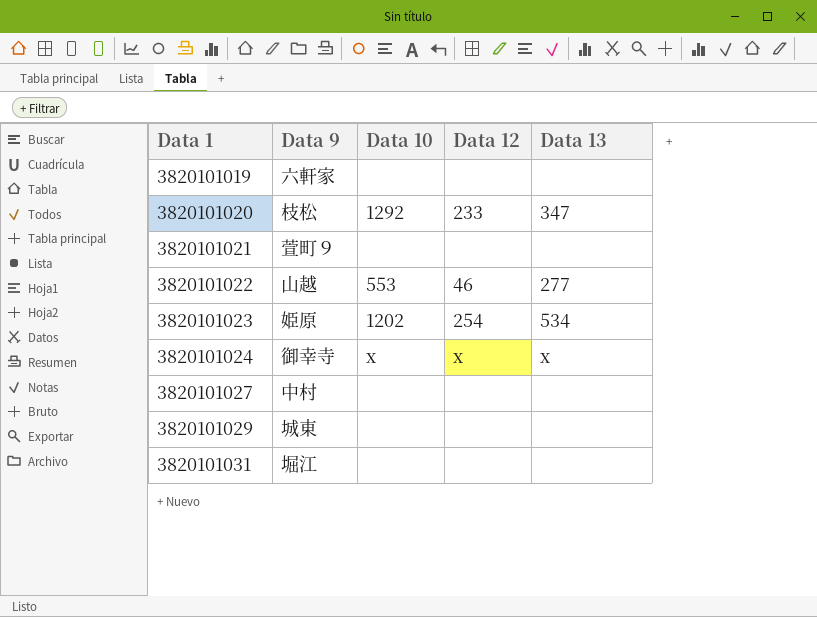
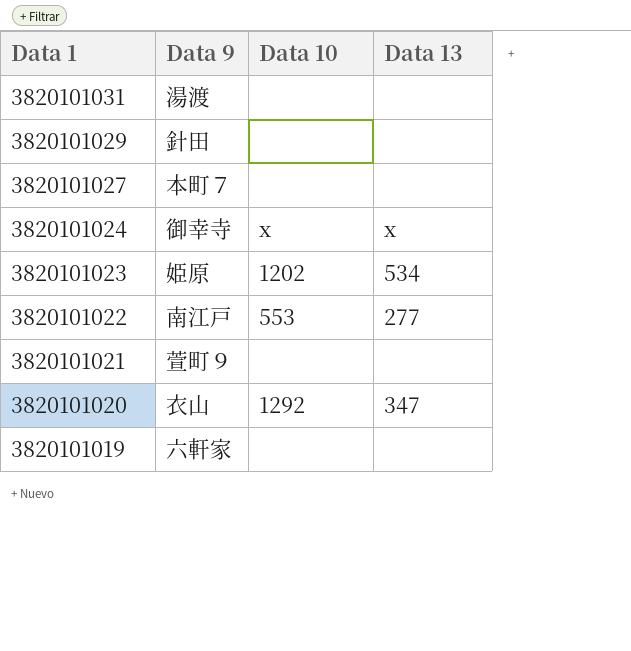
row order: Data 1 ascending -> Data 1 descending
column Data 12 | position: 4 -> none
3820101031 | Data 9: 堀江 -> 湯渡
3820101029 | Data 9: 城東 -> 針田
3820101027 | Data 9: 中村 -> 本町７
3820101022 | Data 9: 山越 -> 南江戸
3820101020 | Data 9: 枝松 -> 衣山

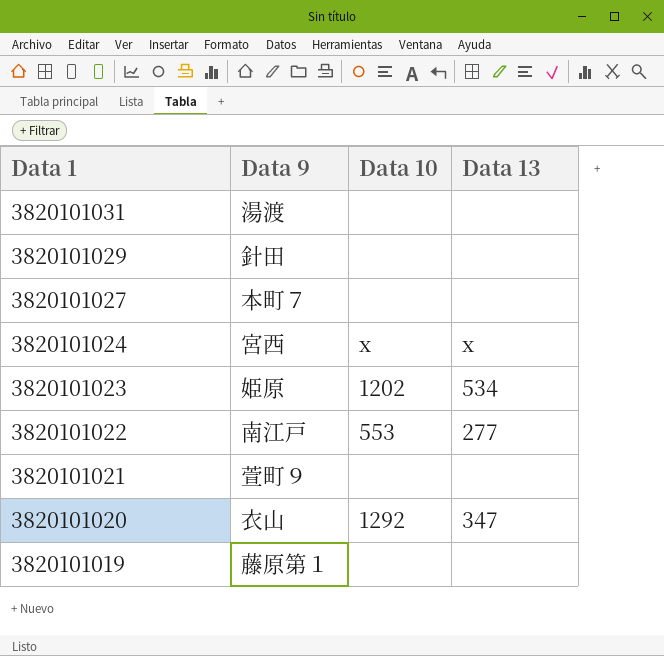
3820101024 | Data 9: 御幸寺 -> 宮西
3820101019 | Data 9: 六軒家 -> 藤原第１

